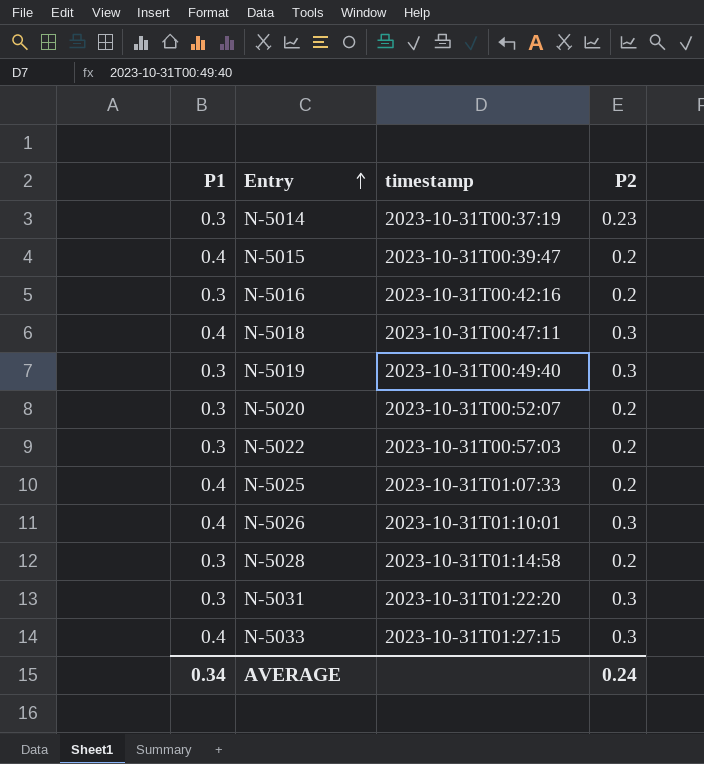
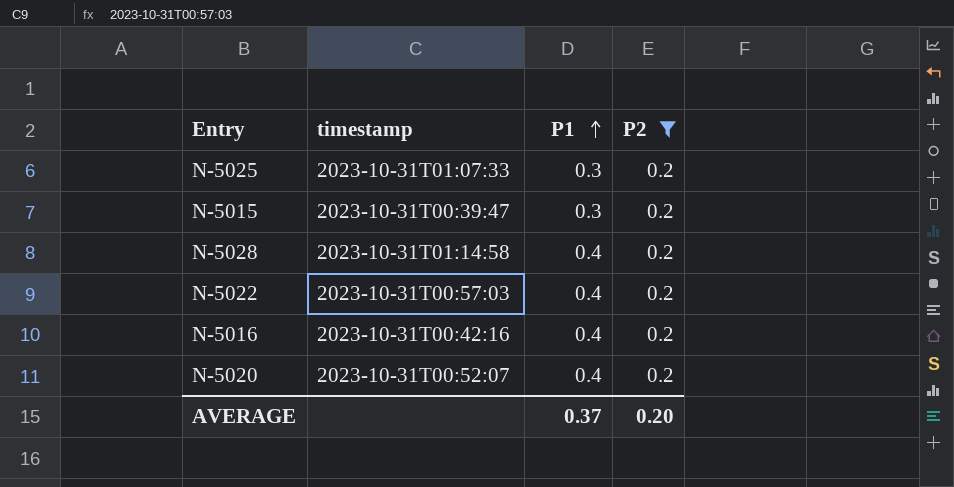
filter: none -> P2 = 0.2
row order: Entry ascending -> P1 ascending
column P1 | position: 1 -> 3
N-5025 | P1: 0.4 -> 0.3
N-5015 | P1: 0.4 -> 0.3
N-5028 | P1: 0.3 -> 0.4
N-5022 | P1: 0.3 -> 0.4
N-5016 | P1: 0.3 -> 0.4
N-5020 | P1: 0.3 -> 0.4
AVERAGE | P1: 0.34 -> 0.37
AVERAGE | P2: 0.24 -> 0.20

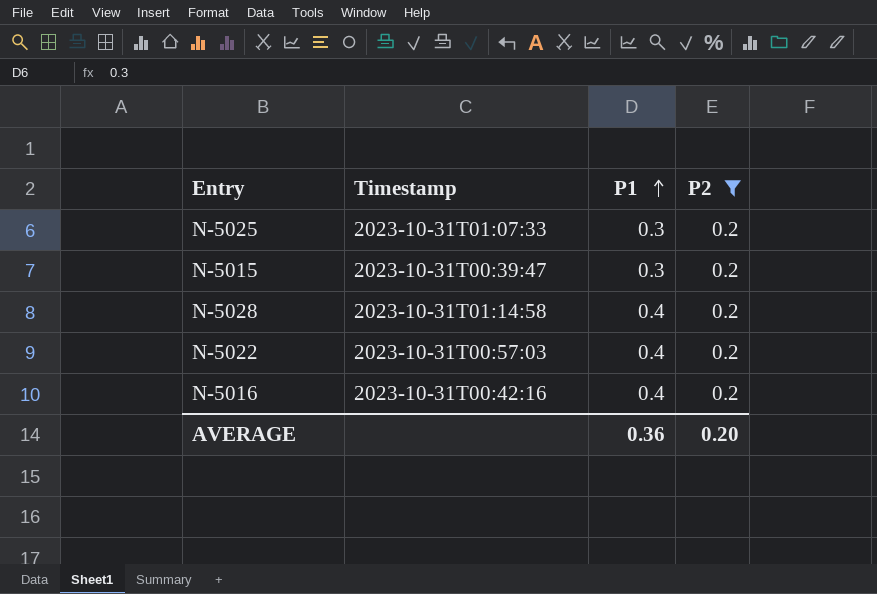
column name: timestamp -> Timestamp
row N-5020: 2023-10-31T00:52:07 | 0.4 | 0.2 -> none
AVERAGE | P1: 0.37 -> 0.36

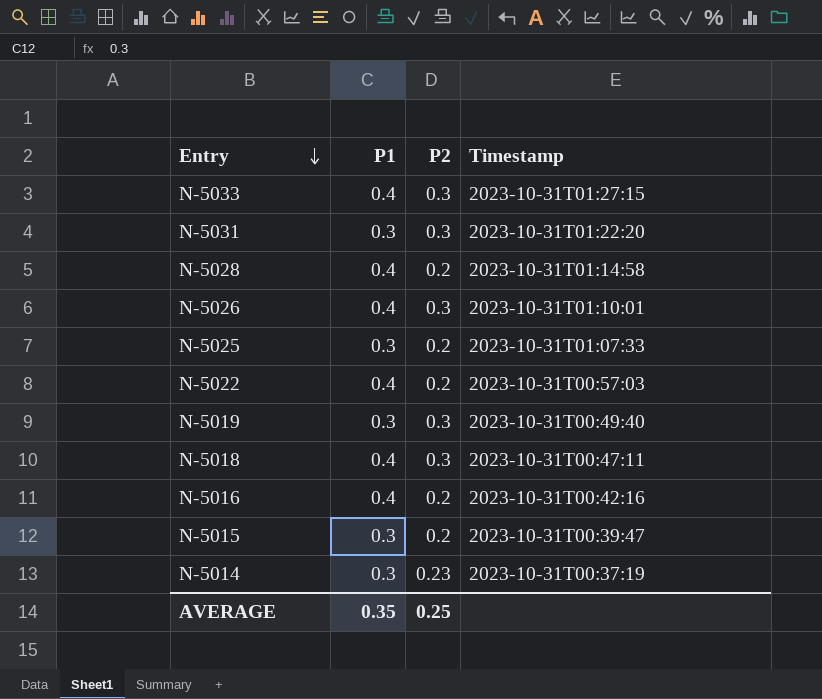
filter: P2 = 0.2 -> none
row order: P1 ascending -> Entry descending
column Timestamp | position: 2 -> 4
AVERAGE | P1: 0.36 -> 0.35
AVERAGE | P2: 0.20 -> 0.25

